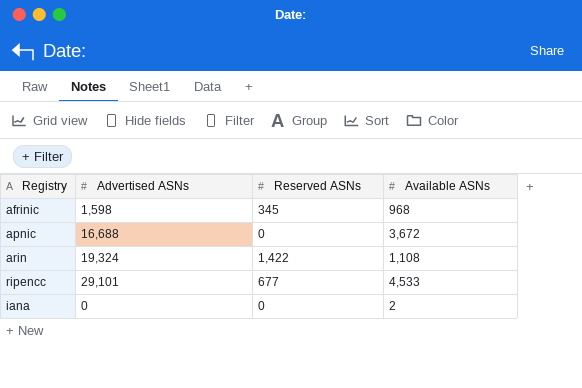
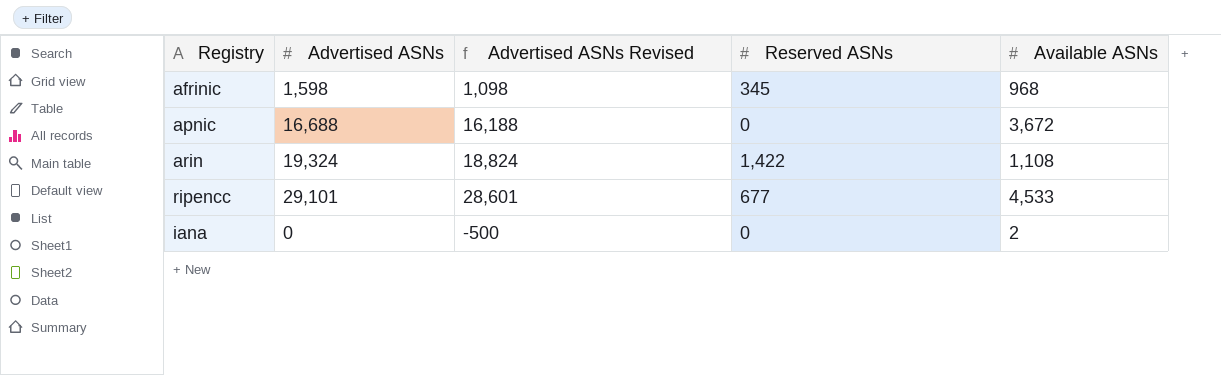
column Advertised ASNs Revised | formula: none -> [Advertised ASNs] - 500

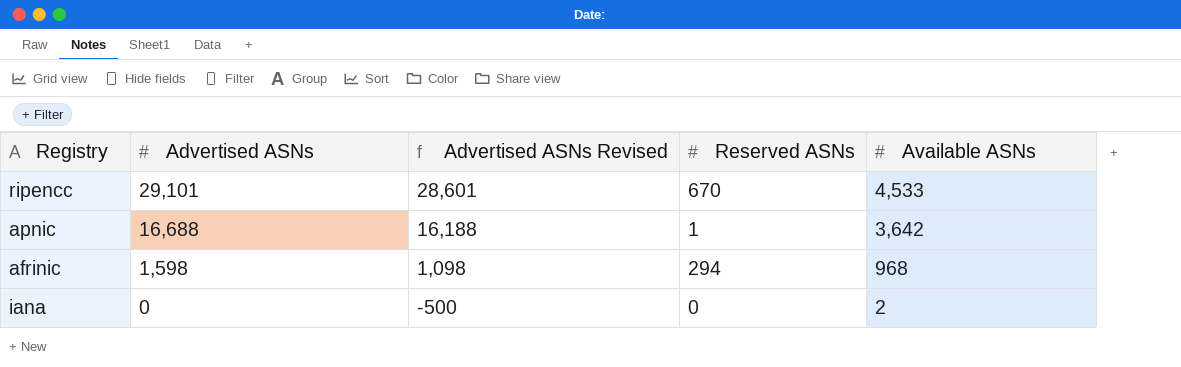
row order: none -> Advertised ASNs descending
row arin: 19,324 | 18,824 | 1,422 | 1,108 -> none
ripencc | Reserved ASNs: 677 -> 670
apnic | Reserved ASNs: 0 -> 1
apnic | Available ASNs: 3,672 -> 3,642
afrinic | Reserved ASNs: 345 -> 294

